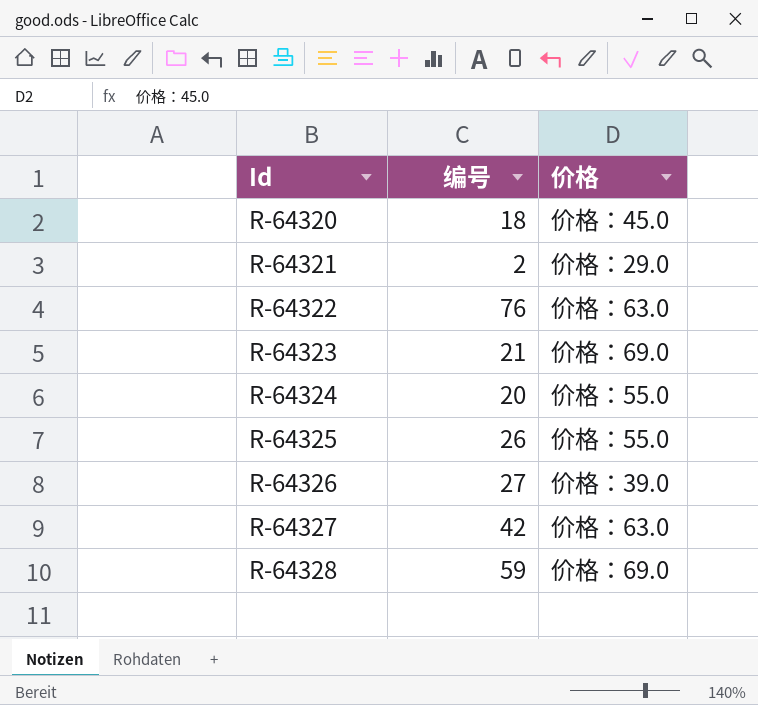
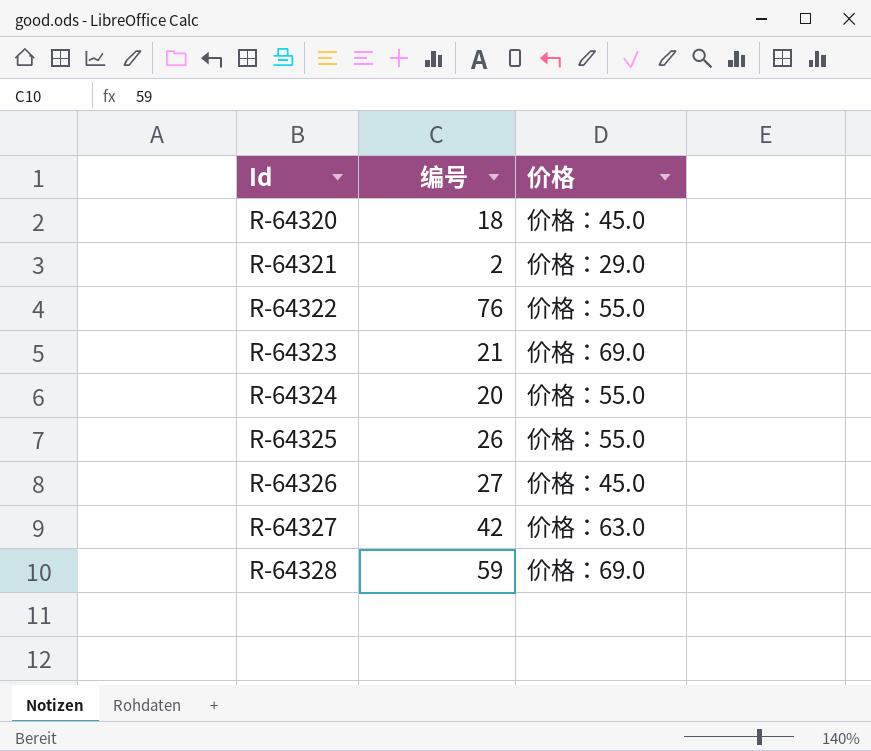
R-64322 | 价格: 价格：63.0 -> 价格：55.0
R-64326 | 价格: 价格：39.0 -> 价格：45.0

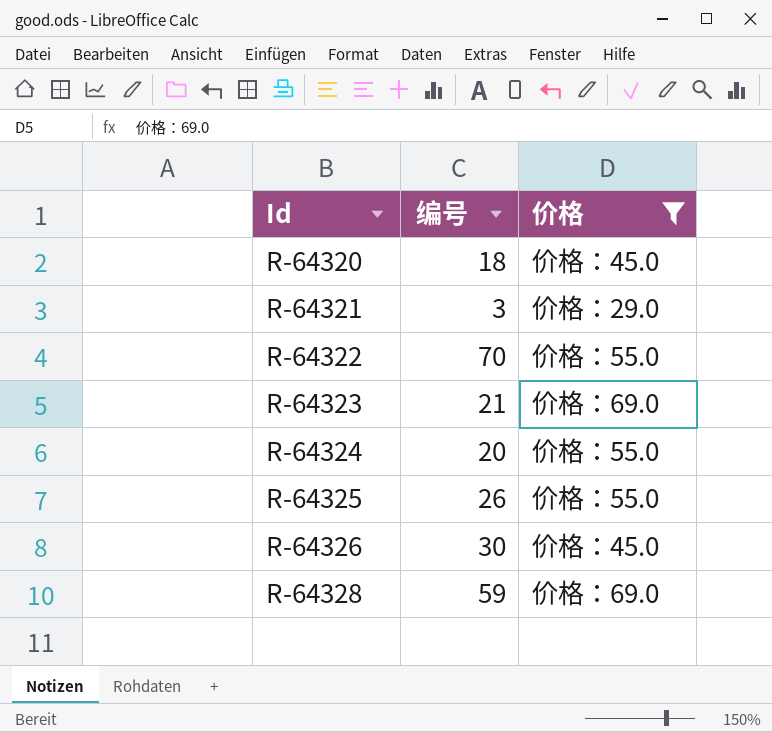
filter: none -> 价格 != 价格：63.0
R-64321 | 编号: 2 -> 3
R-64322 | 编号: 76 -> 70
R-64326 | 编号: 27 -> 30

